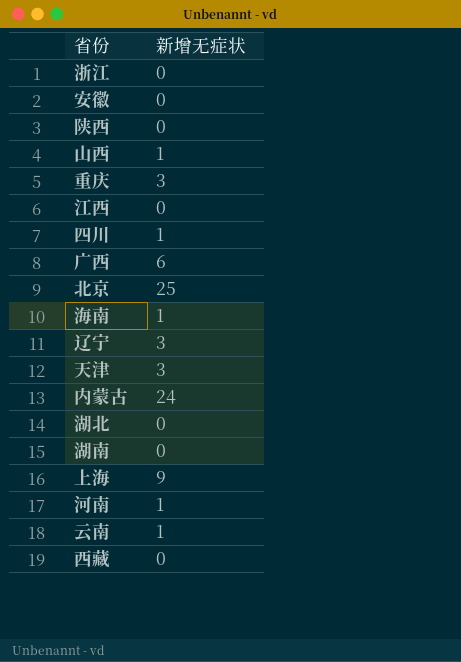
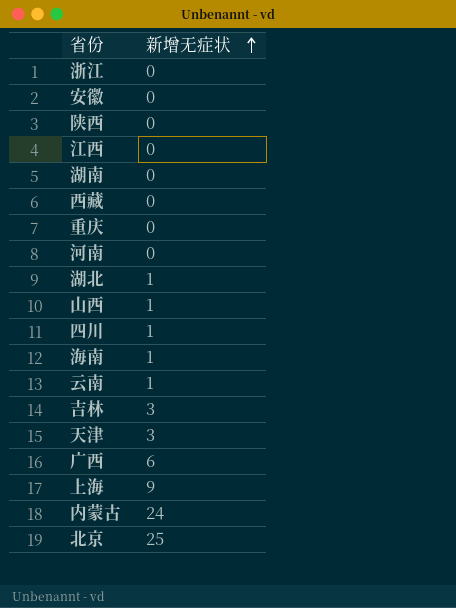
row order: none -> 新增无症状 ascending
row 辽宁: 3 -> none
重庆 | 新增无症状: 3 -> 0
河南 | 新增无症状: 1 -> 0
湖北 | 新增无症状: 0 -> 1
row 吉林: none -> 3

